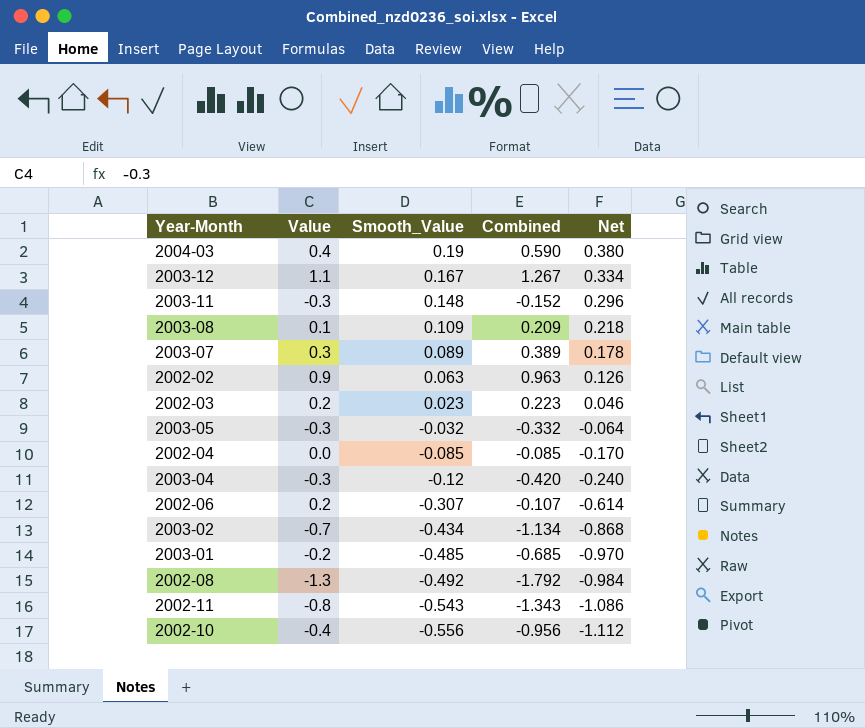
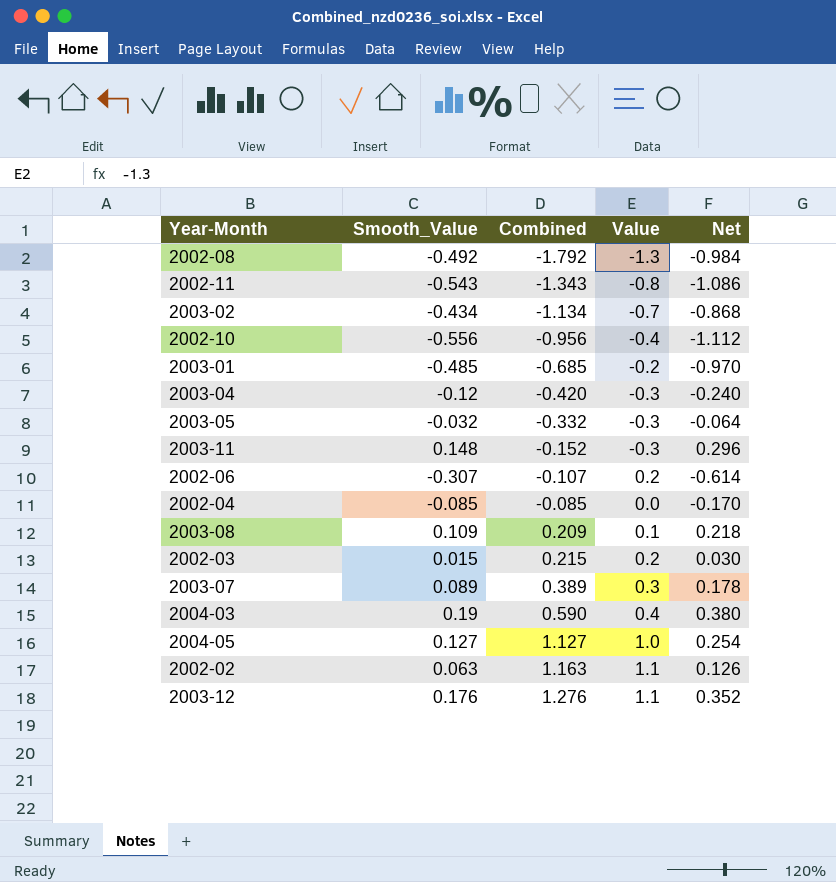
row order: Smooth_Value descending -> Combined ascending
column Value | position: 2 -> 4
2002-03 | Smooth_Value: 0.023 -> 0.015
2002-03 | Combined: 0.223 -> 0.215
2002-03 | Net: 0.046 -> 0.030
row 2004-05: none -> 0.127 | 1.127 | 1.0 | 0.254
2002-02 | Combined: 0.963 -> 1.163
2002-02 | Value: 0.9 -> 1.1
2003-12 | Smooth_Value: 0.167 -> 0.176
2003-12 | Combined: 1.267 -> 1.276
2003-12 | Net: 0.334 -> 0.352

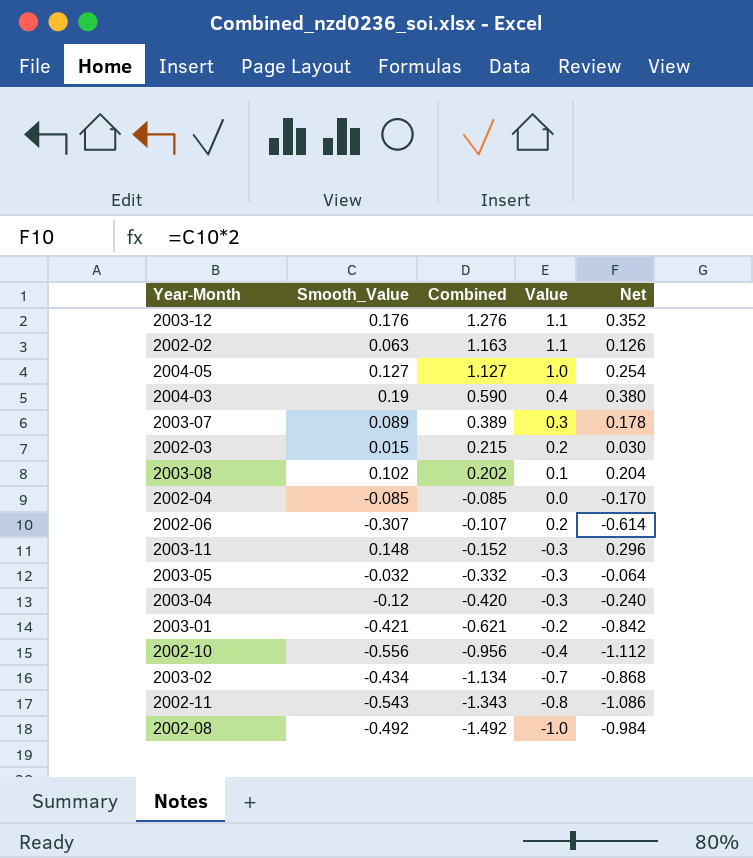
row order: Combined ascending -> Combined descending
2003-08 | Smooth_Value: 0.109 -> 0.102
2003-08 | Combined: 0.209 -> 0.202
2003-08 | Net: 0.218 -> 0.204
2003-01 | Smooth_Value: -0.485 -> -0.421
2003-01 | Combined: -0.685 -> -0.621
2003-01 | Net: -0.970 -> -0.842
2002-08 | Combined: -1.792 -> -1.492
2002-08 | Value: -1.3 -> -1.0

